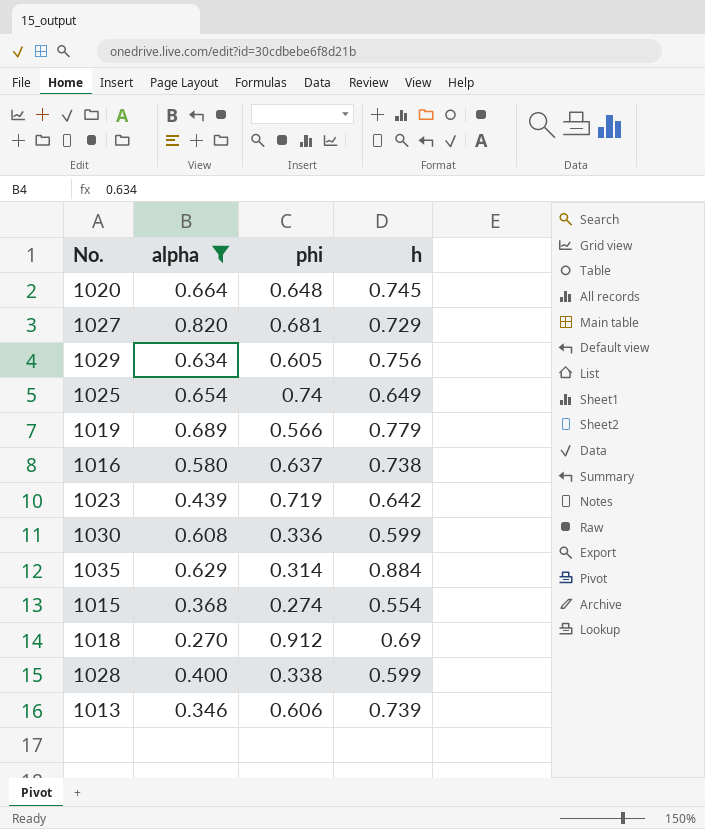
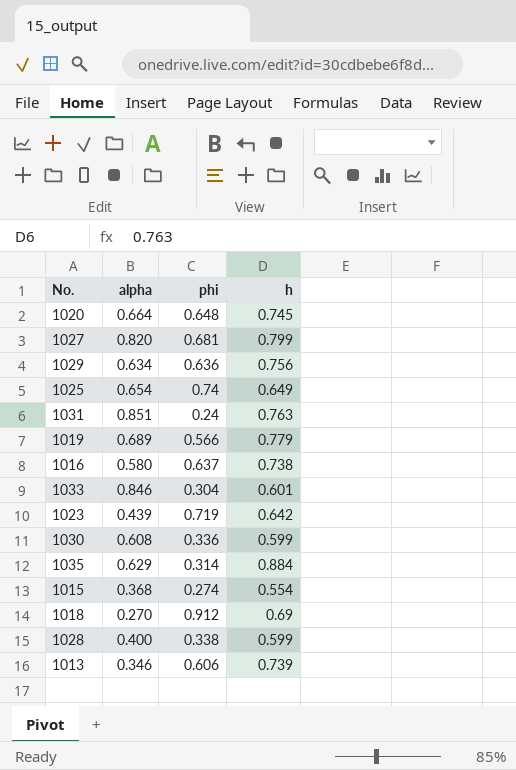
filter: alpha <= 0.820 -> none
1027 | h: 0.729 -> 0.799
1029 | phi: 0.605 -> 0.636

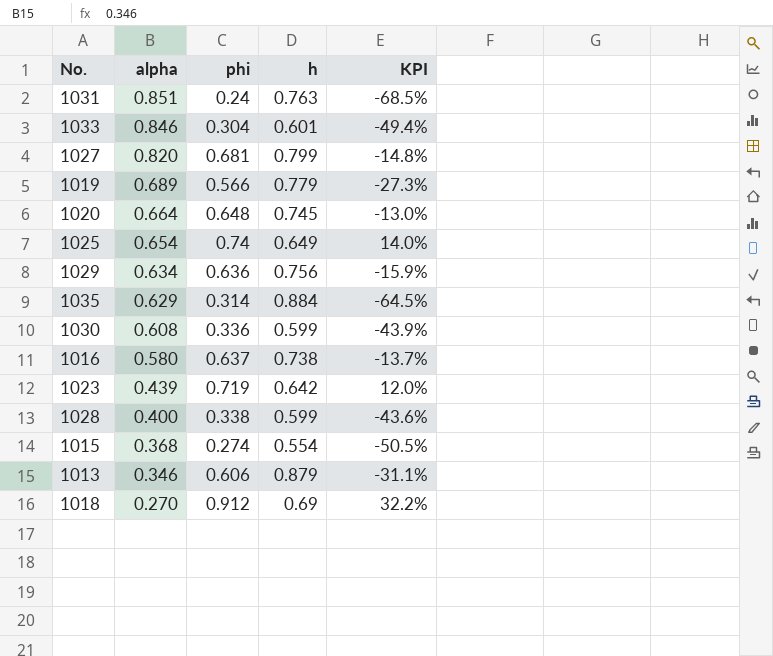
row order: none -> alpha descending
column KPI | formula: none -> ([phi] - [h]) / [h]
1013 | h: 0.739 -> 0.879

